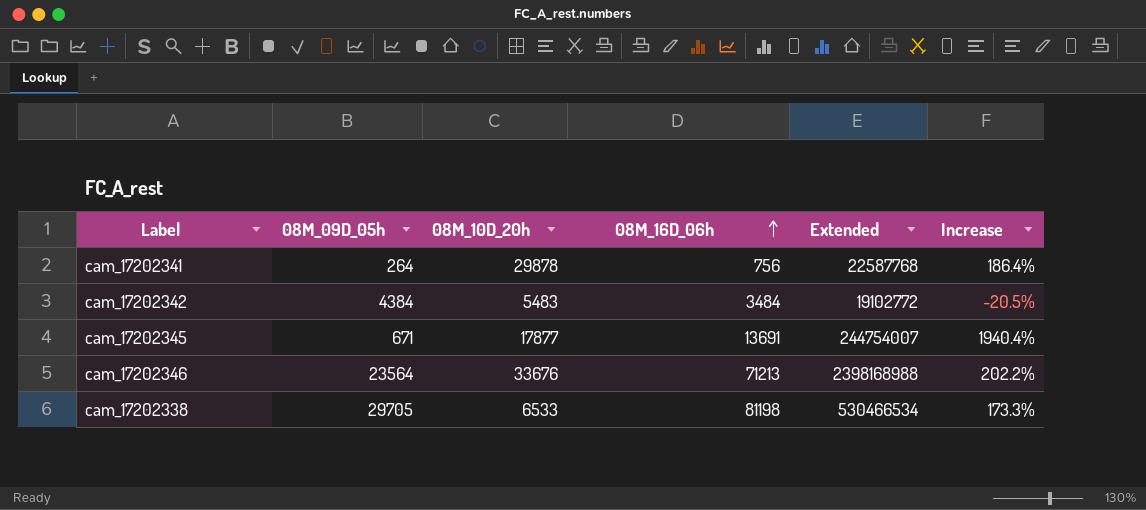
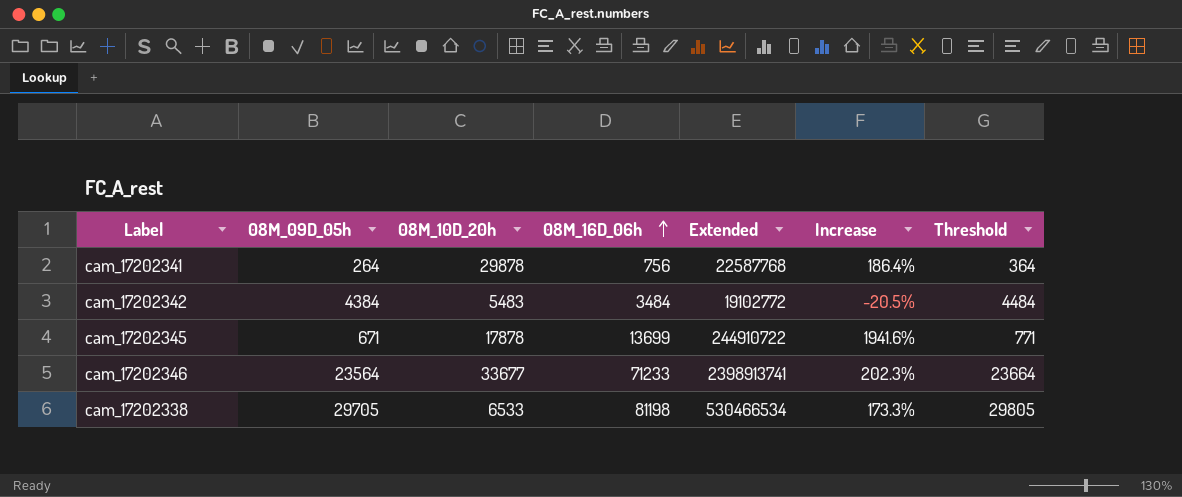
column Threshold | formula: none -> [08M_09D_05h] + 100
cam_17202345 | 08M_10D_20h: 17877 -> 17878
cam_17202345 | 08M_16D_06h: 13691 -> 13699
cam_17202345 | Extended: 244754007 -> 244910722
cam_17202345 | Increase: 1940.4% -> 1941.6%
cam_17202346 | 08M_10D_20h: 33676 -> 33677
cam_17202346 | 08M_16D_06h: 71213 -> 71233
cam_17202346 | Extended: 2398168988 -> 2398913741
cam_17202346 | Increase: 202.2% -> 202.3%

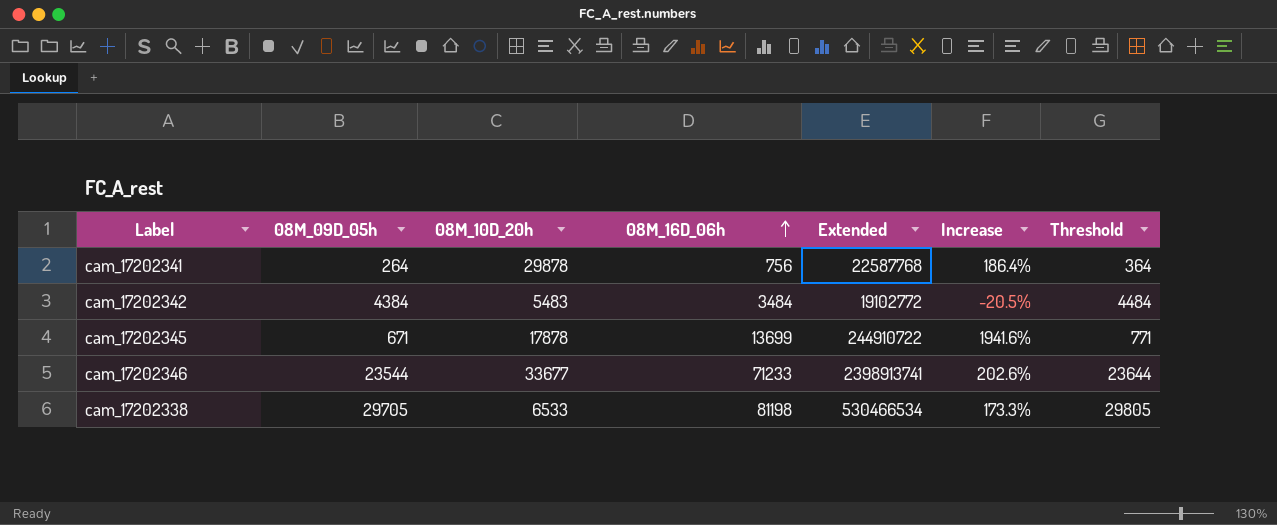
cam_17202346 | 08M_09D_05h: 23564 -> 23544
cam_17202346 | Increase: 202.3% -> 202.6%
cam_17202346 | Threshold: 23664 -> 23644

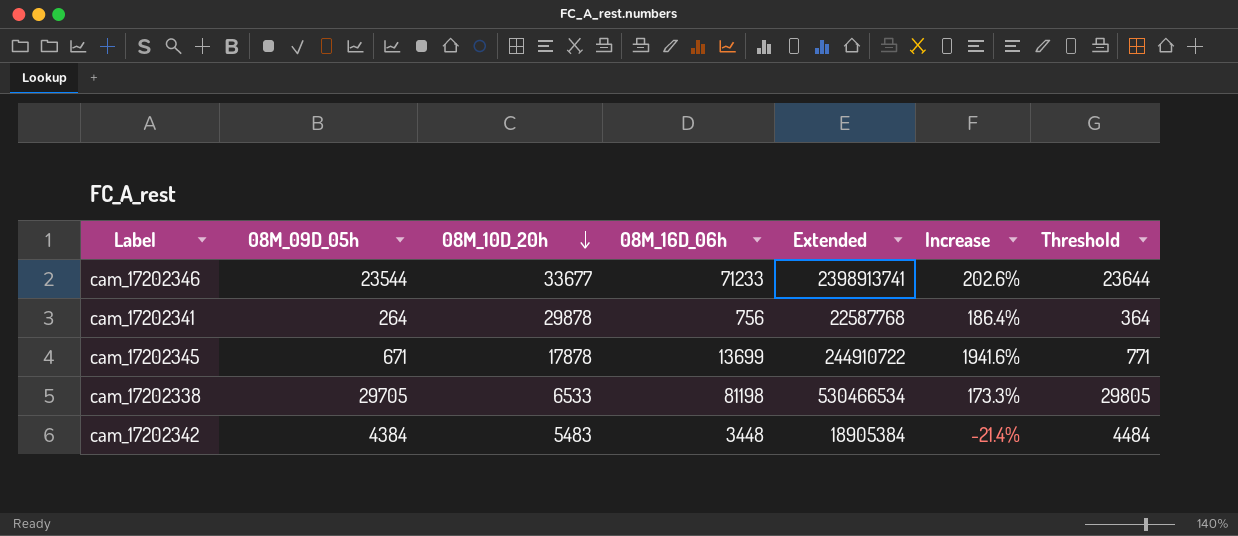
row order: 08M_16D_06h ascending -> 08M_10D_20h descending
cam_17202342 | 08M_16D_06h: 3484 -> 3448
cam_17202342 | Extended: 19102772 -> 18905384
cam_17202342 | Increase: -20.5% -> -21.4%

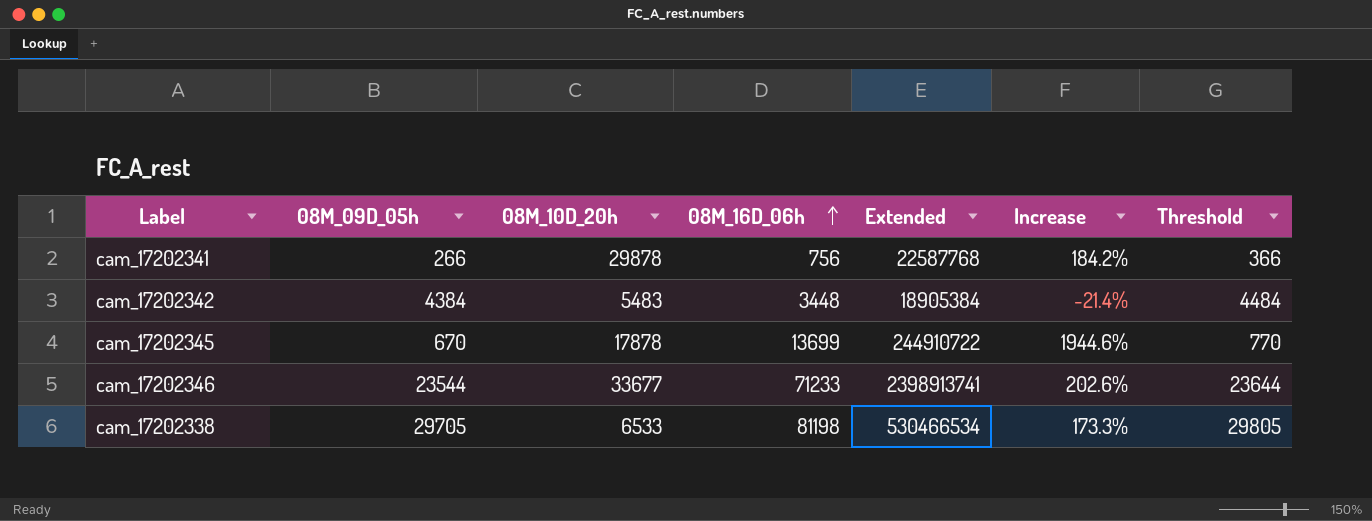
row order: 08M_10D_20h descending -> 08M_16D_06h ascending
cam_17202341 | 08M_09D_05h: 264 -> 266
cam_17202341 | Increase: 186.4% -> 184.2%
cam_17202341 | Threshold: 364 -> 366
cam_17202345 | 08M_09D_05h: 671 -> 670
cam_17202345 | Increase: 1941.6% -> 1944.6%
cam_17202345 | Threshold: 771 -> 770

